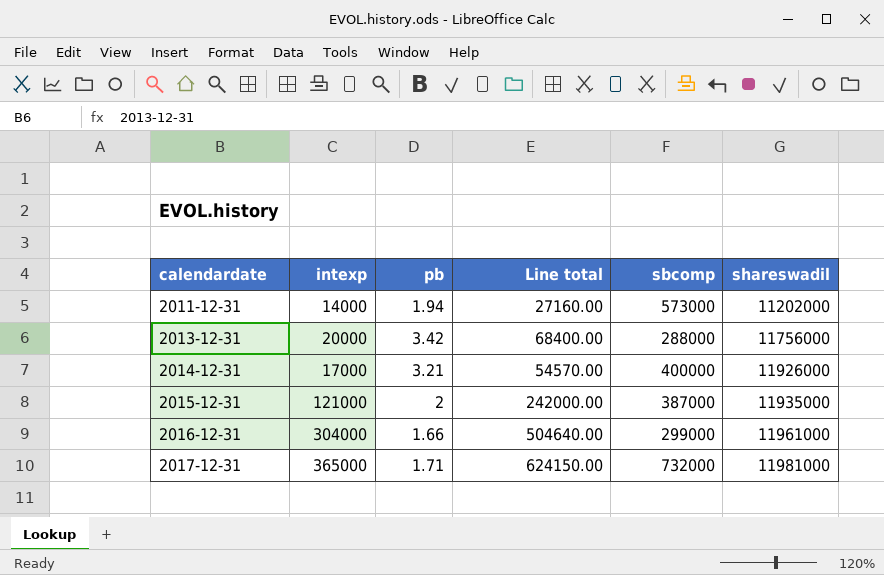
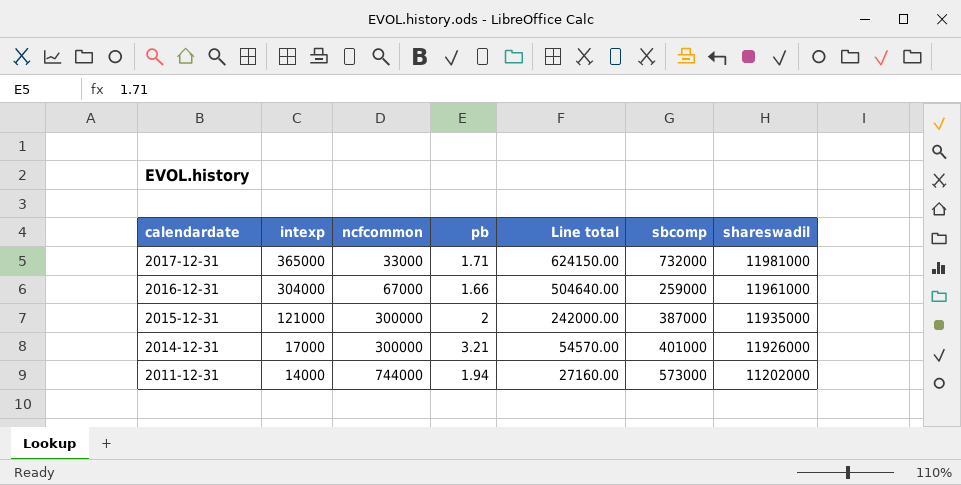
row order: calendardate ascending -> calendardate descending
column ncfcommon | position: none -> 3
row 2013-12-31: 20000 | 3.42 | 68400.00 | 288000 | 11756000 -> none
2016-12-31 | sbcomp: 299000 -> 259000
2014-12-31 | sbcomp: 400000 -> 401000

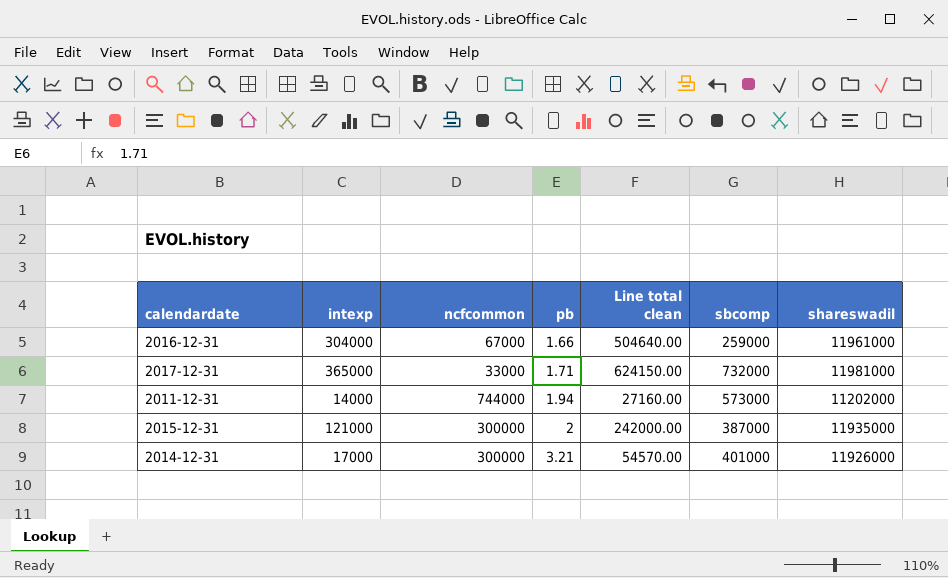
row order: calendardate descending -> pb ascending
column name: Line total -> Line total clean

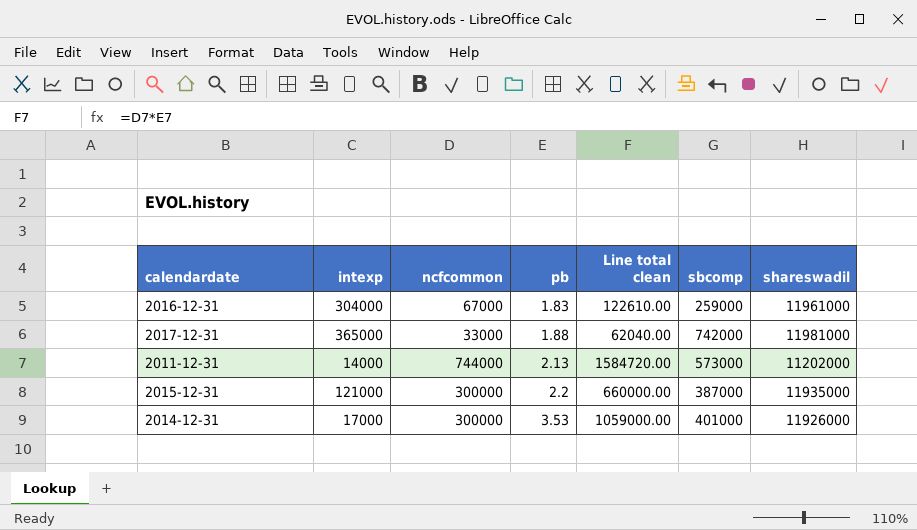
column Line total clean | formula: [intexp] * [pb] -> [ncfcommon] * [pb]
2016-12-31 | pb: 1.66 -> 1.83
2017-12-31 | pb: 1.71 -> 1.88
2017-12-31 | sbcomp: 732000 -> 742000
2011-12-31 | pb: 1.94 -> 2.13
2015-12-31 | pb: 2 -> 2.2
2014-12-31 | pb: 3.21 -> 3.53

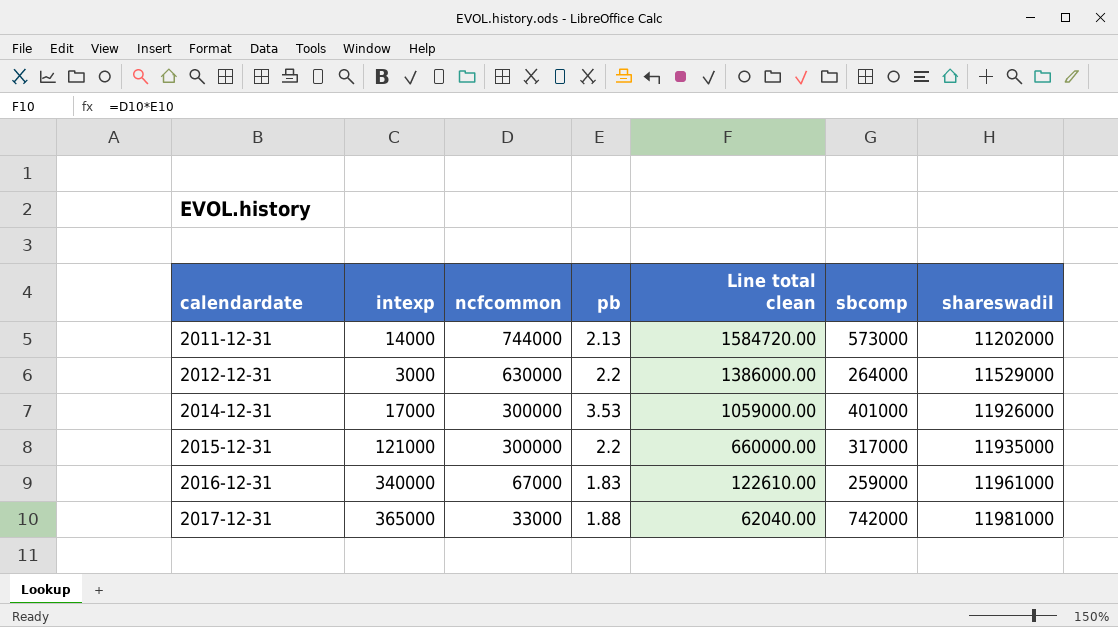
row order: pb ascending -> calendardate ascending
row 2012-12-31: none -> 3000 | 630000 | 2.2 | 1386000.00 | 264000 | 11529000
2015-12-31 | sbcomp: 387000 -> 317000
2016-12-31 | intexp: 304000 -> 340000

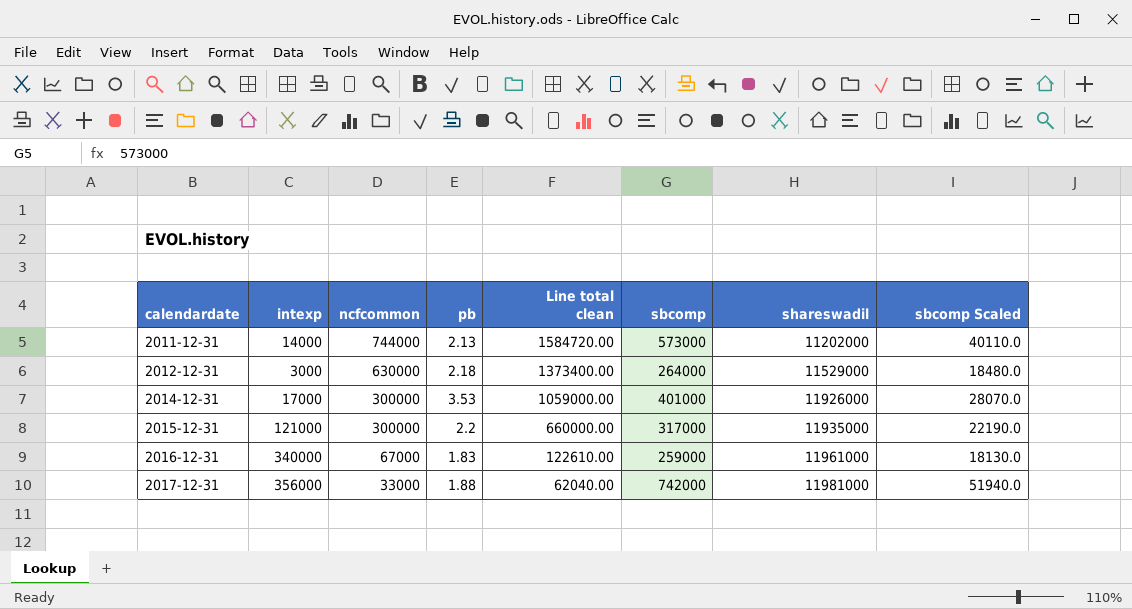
column sbcomp Scaled | formula: none -> [sbcomp] * 0.07
2012-12-31 | pb: 2.2 -> 2.18
2012-12-31 | Line total clean: 1386000.00 -> 1373400.00
2017-12-31 | intexp: 365000 -> 356000

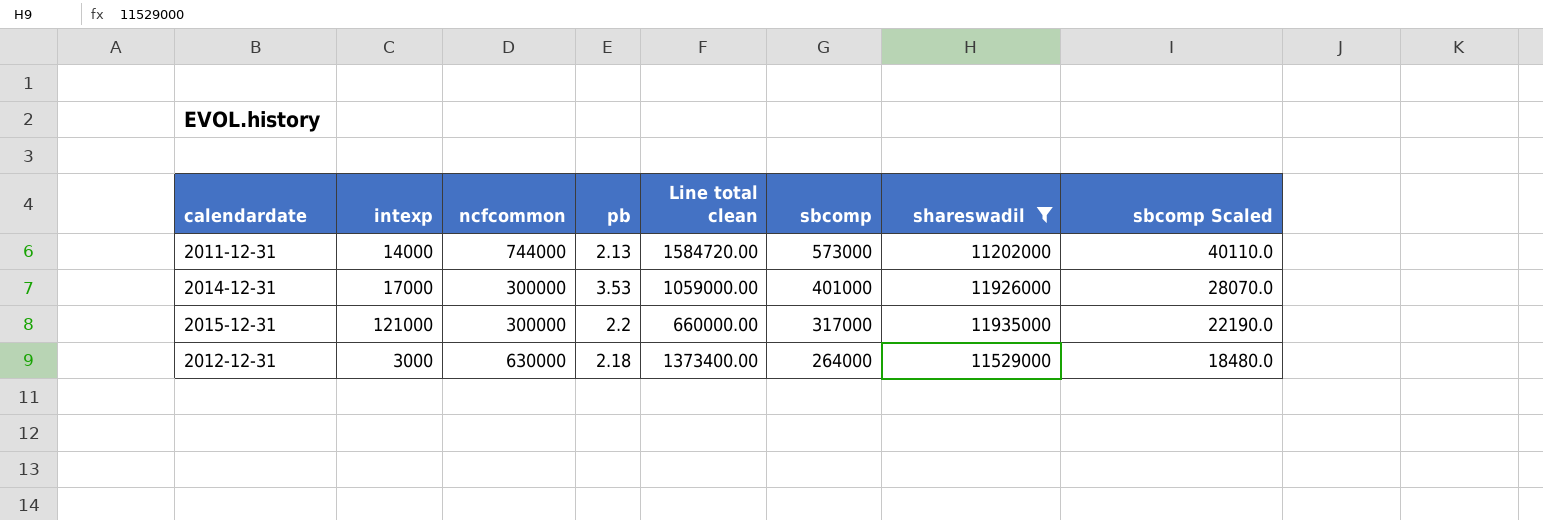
filter: none -> shareswadil <= 11935000
row order: calendardate ascending -> sbcomp descending

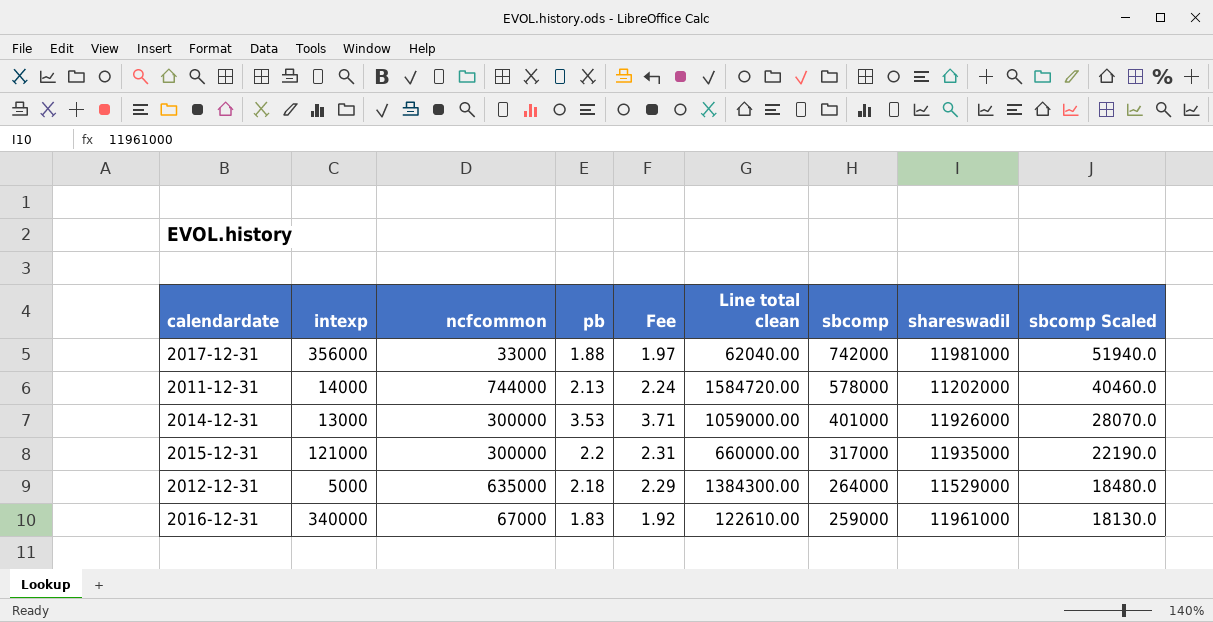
filter: shareswadil <= 11935000 -> none
column Fee | formula: none -> [pb] * 1.05
2011-12-31 | sbcomp: 573000 -> 578000
2011-12-31 | sbcomp Scaled: 40110.0 -> 40460.0
2014-12-31 | intexp: 17000 -> 13000
2012-12-31 | intexp: 3000 -> 5000
2012-12-31 | ncfcommon: 630000 -> 635000
2012-12-31 | Line total clean: 1373400.00 -> 1384300.00

